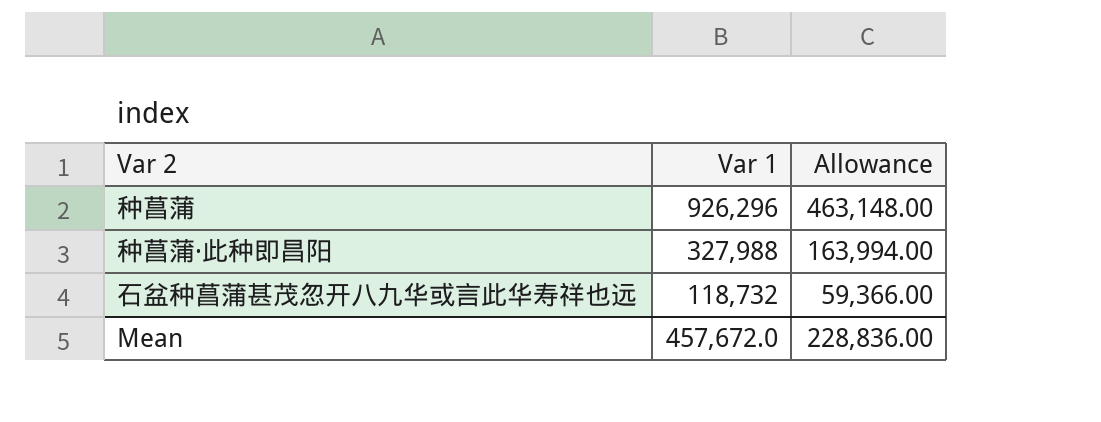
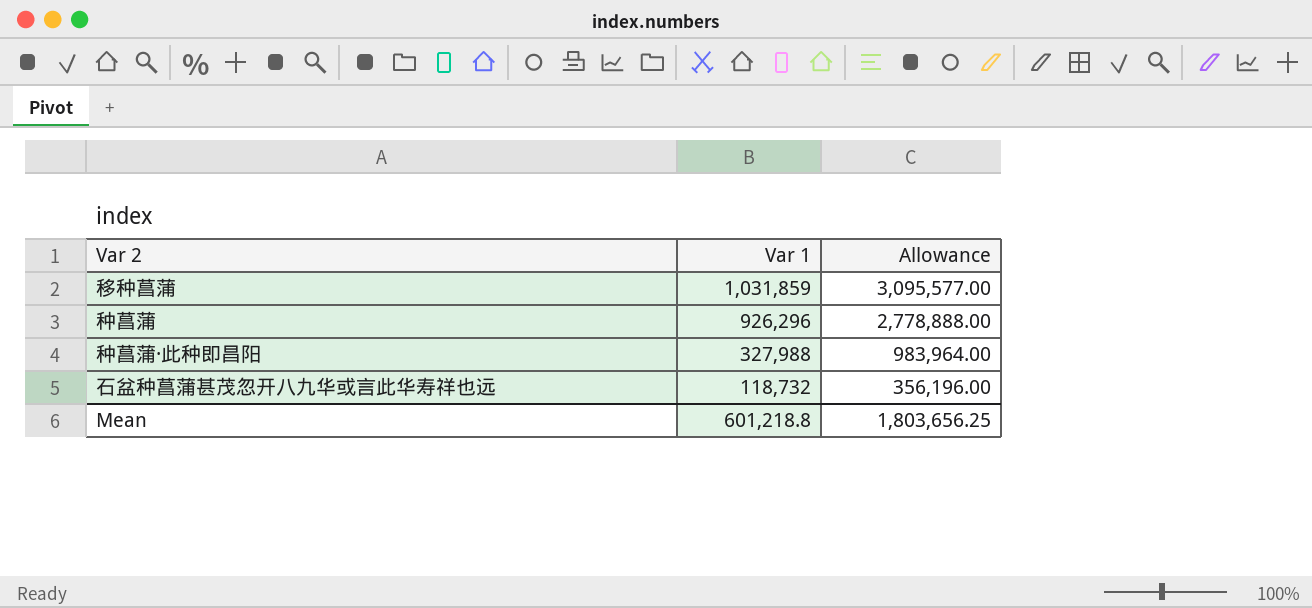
column Allowance | formula: [Var 1] * 0.5 -> [Var 1] * 3
row 移种菖蒲: none -> 1,031,859 | 3,095,577.00
Mean | Var 1: 457,672.0 -> 601,218.8
Mean | Allowance: 228,836.00 -> 1,803,656.25

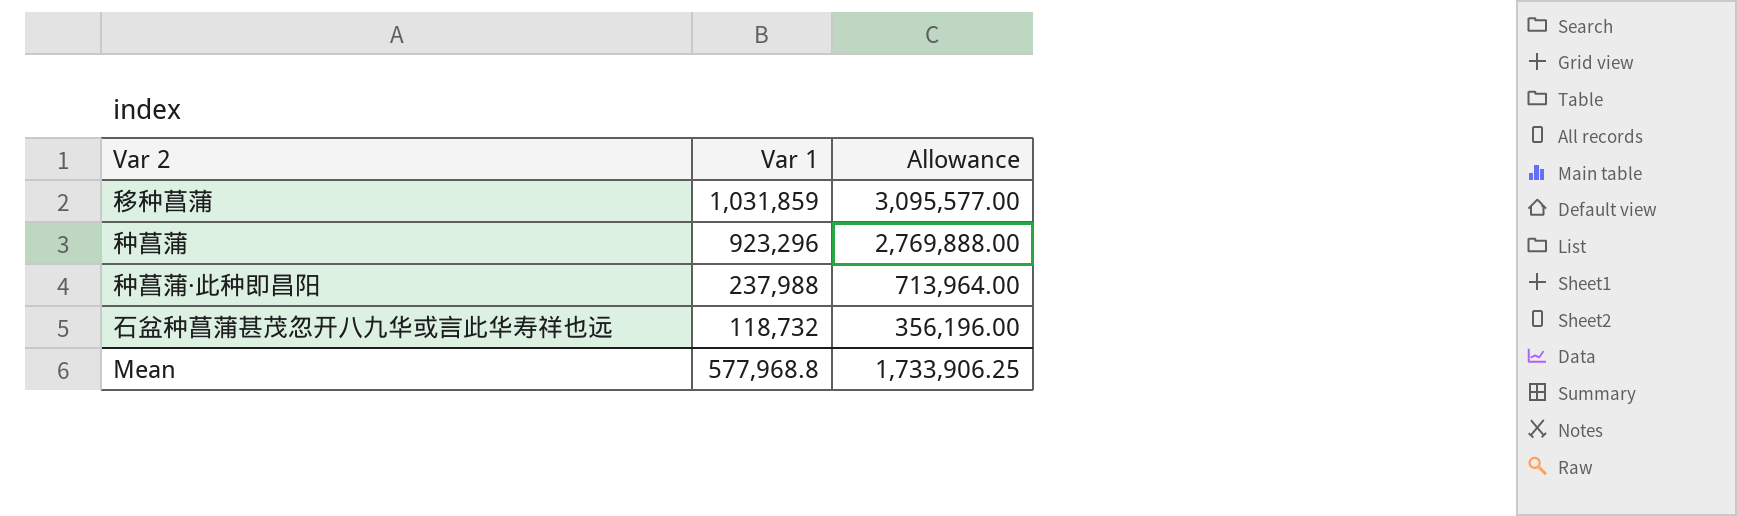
种菖蒲 | Var 1: 926,296 -> 923,296
种菖蒲 | Allowance: 2,778,888.00 -> 2,769,888.00
种菖蒲·此种即昌阳 | Var 1: 327,988 -> 237,988
种菖蒲·此种即昌阳 | Allowance: 983,964.00 -> 713,964.00
Mean | Var 1: 601,218.8 -> 577,968.8
Mean | Allowance: 1,803,656.25 -> 1,733,906.25

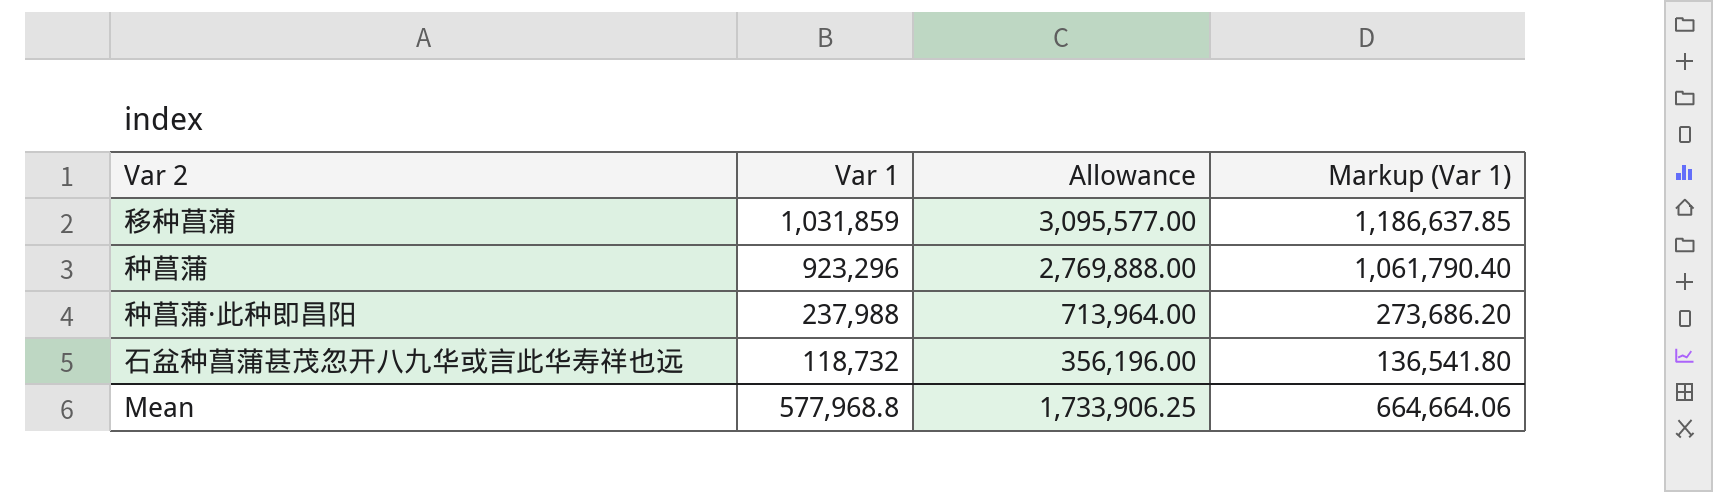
column Markup (Var 1) | formula: none -> [Var 1] * 1.15

